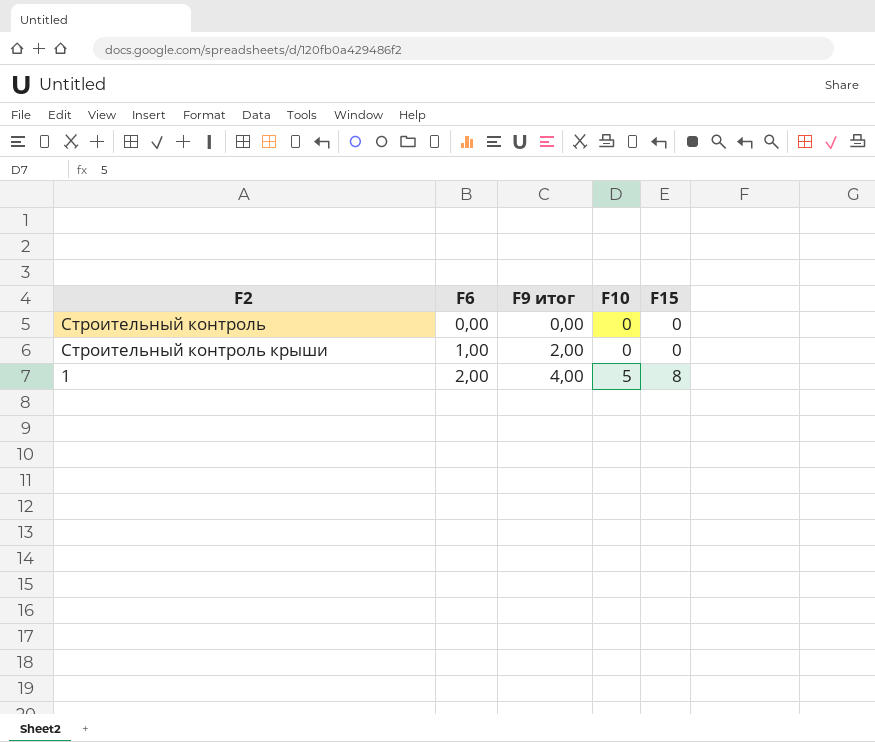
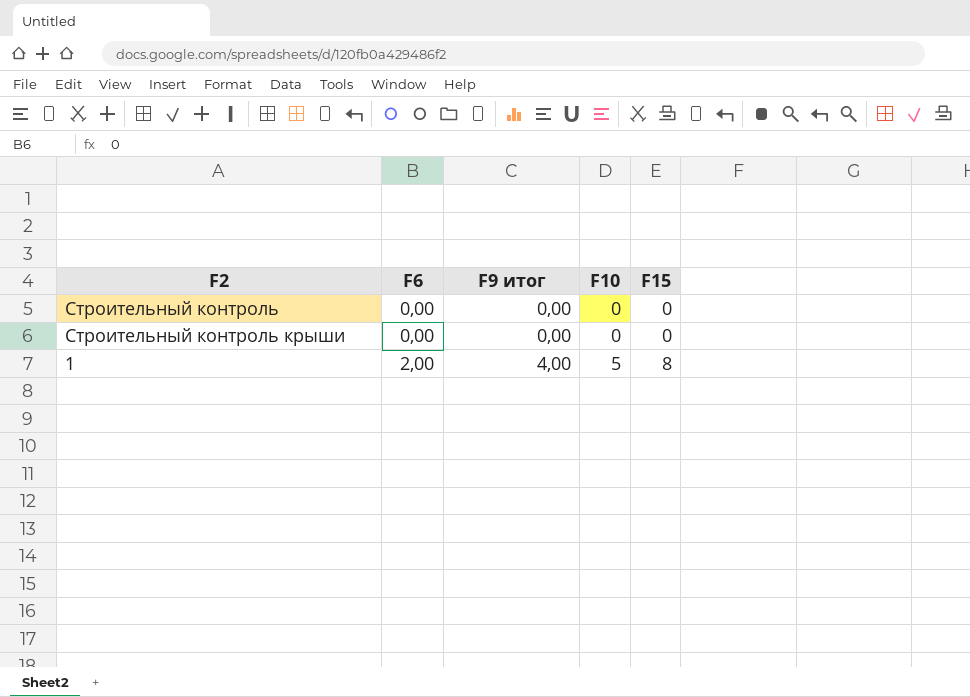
Строительный контроль крыши | F6: 1,00 -> 0,00
Строительный контроль крыши | F9 итог: 2,00 -> 0,00

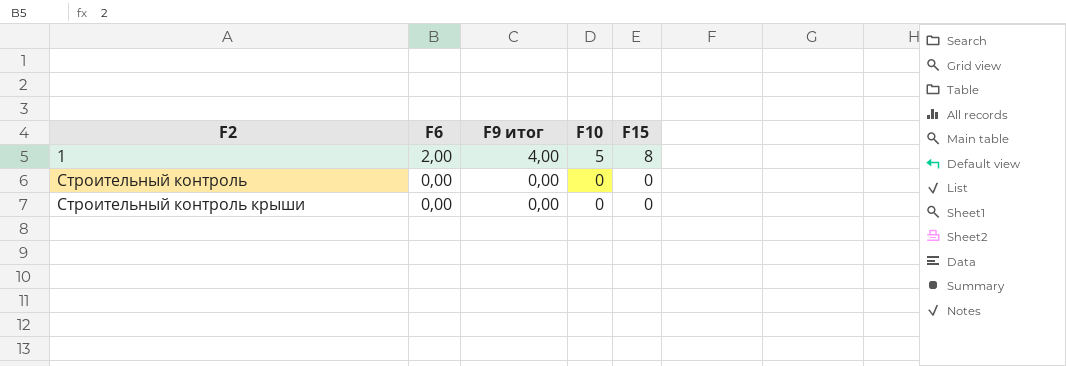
row order: F6 ascending -> F2 ascending

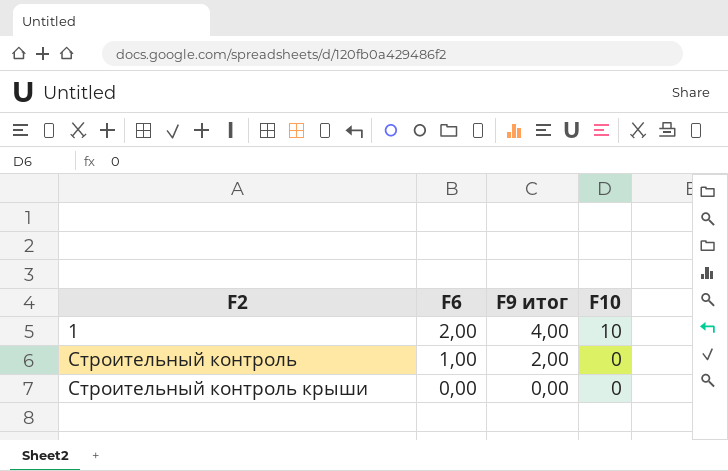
column F15 | position: 5 -> none
1 | F10: 5 -> 10
Строительный контроль | F6: 0,00 -> 1,00
Строительный контроль | F9 итог: 0,00 -> 2,00

